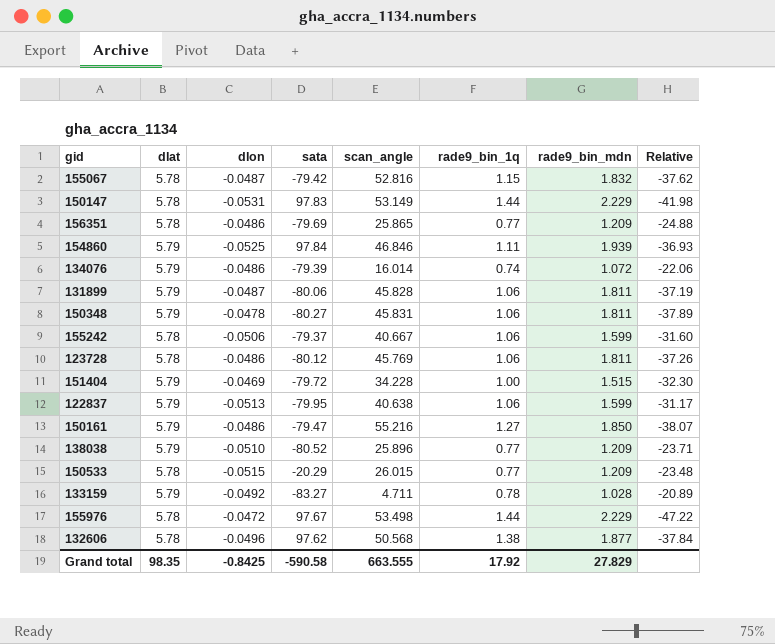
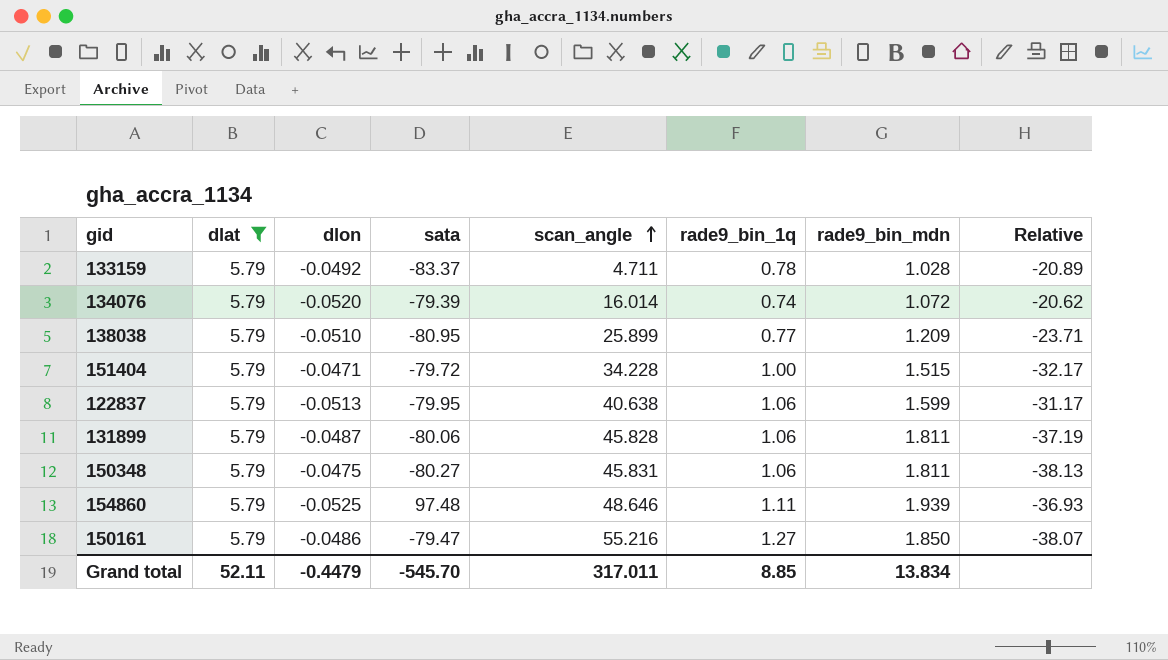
filter: none -> dlat = 5.79
row order: none -> scan_angle ascending
133159 | sata: -83.27 -> -83.37
134076 | dlon: -0.0486 -> -0.0520
134076 | Relative: -22.06 -> -20.62
138038 | sata: -80.52 -> -80.95
138038 | scan_angle: 25.896 -> 25.899
151404 | dlon: -0.0469 -> -0.0471
151404 | Relative: -32.30 -> -32.17
150348 | dlon: -0.0478 -> -0.0475
150348 | Relative: -37.89 -> -38.13
154860 | sata: 97.84 -> 97.48
154860 | scan_angle: 46.846 -> 48.646
Grand total | dlat: 98.35 -> 52.11
Grand total | dlon: -0.8425 -> -0.4479
Grand total | sata: -590.58 -> -545.70
Grand total | scan_angle: 663.555 -> 317.011
Grand total | rade9_bin_1q: 17.92 -> 8.85
Grand total | rade9_bin_mdn: 27.829 -> 13.834

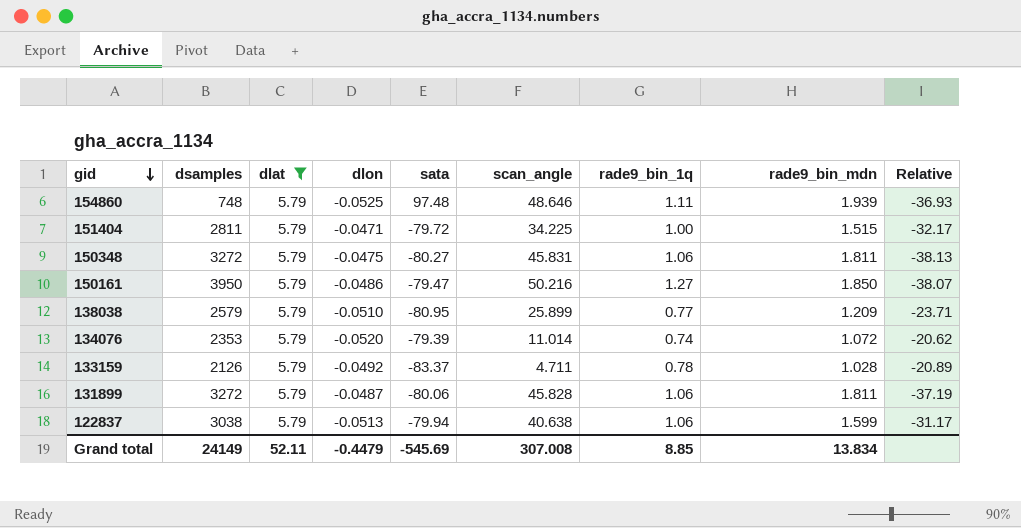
row order: scan_angle ascending -> gid descending
column dsamples | position: none -> 2
151404 | scan_angle: 34.228 -> 34.225
150161 | scan_angle: 55.216 -> 50.216
134076 | scan_angle: 16.014 -> 11.014
122837 | sata: -79.95 -> -79.94
Grand total | sata: -545.70 -> -545.69
Grand total | scan_angle: 317.011 -> 307.008

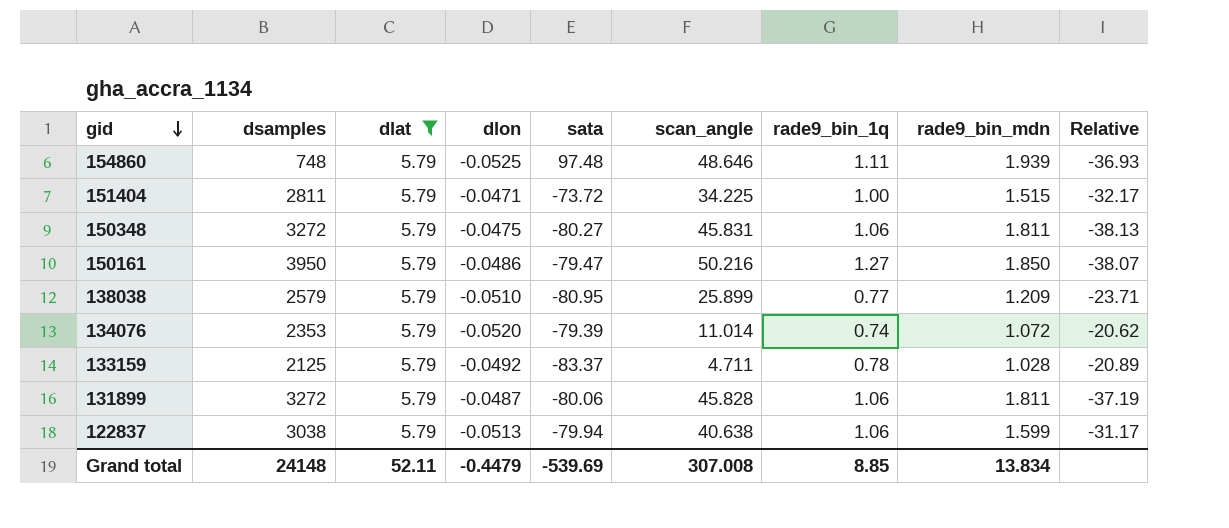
151404 | sata: -79.72 -> -73.72
133159 | dsamples: 2126 -> 2125
Grand total | dsamples: 24149 -> 24148
Grand total | sata: -545.69 -> -539.69

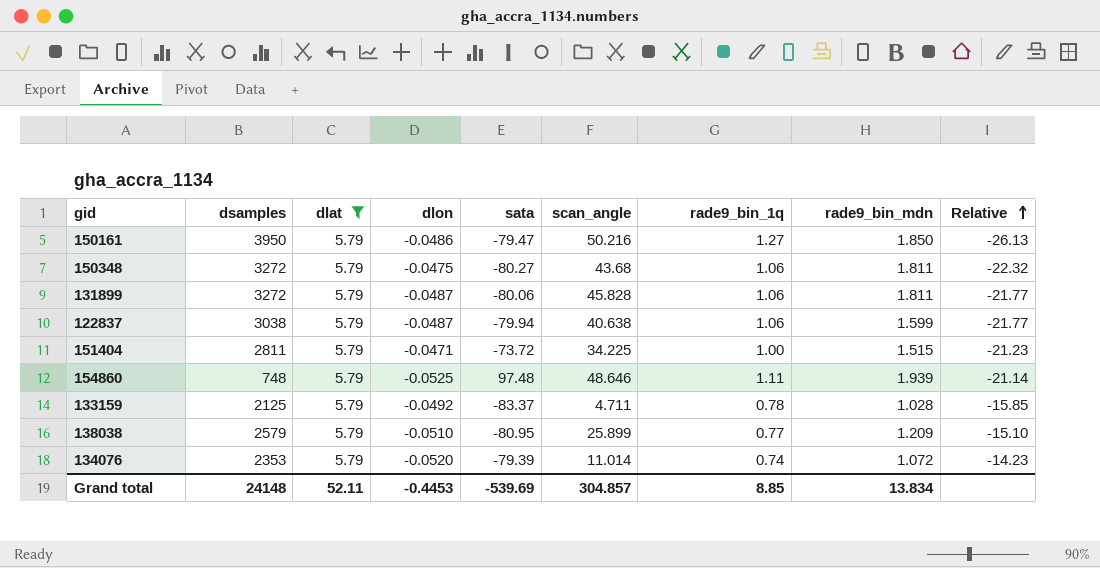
row order: gid descending -> Relative ascending
column Relative | formula: [rade9_bin_mdn] / [dlon] -> [rade9_bin_1q] / [dlon]
150348 | scan_angle: 45.831 -> 43.68
122837 | dlon: -0.0513 -> -0.0487
Grand total | dlon: -0.4479 -> -0.4453
Grand total | scan_angle: 307.008 -> 304.857

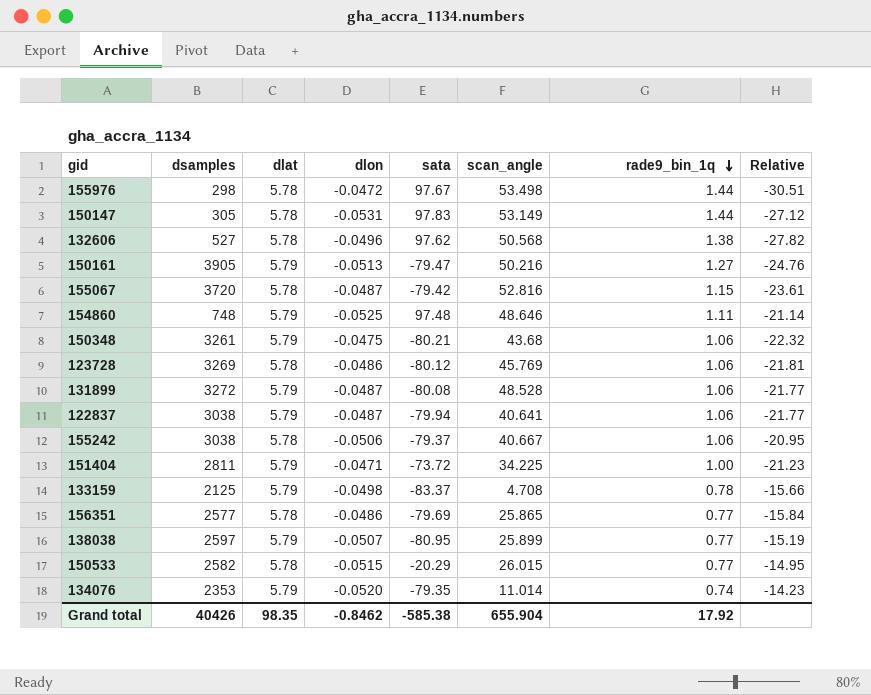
filter: dlat = 5.79 -> none
row order: Relative ascending -> rade9_bin_1q descending
column rade9_bin_mdn | position: 8 -> none
150161 | dsamples: 3950 -> 3905
150161 | dlon: -0.0486 -> -0.0513
150161 | Relative: -26.13 -> -24.76
150348 | dsamples: 3272 -> 3261
150348 | sata: -80.27 -> -80.21
131899 | sata: -80.06 -> -80.08
131899 | scan_angle: 45.828 -> 48.528
122837 | scan_angle: 40.638 -> 40.641
133159 | dlon: -0.0492 -> -0.0498
133159 | scan_angle: 4.711 -> 4.708
133159 | Relative: -15.85 -> -15.66
138038 | dsamples: 2579 -> 2597
138038 | dlon: -0.0510 -> -0.0507
138038 | Relative: -15.10 -> -15.19
134076 | sata: -79.39 -> -79.35
Grand total | dsamples: 24148 -> 40426
Grand total | dlat: 52.11 -> 98.35
Grand total | dlon: -0.4453 -> -0.8462
Grand total | sata: -539.69 -> -585.38
Grand total | scan_angle: 304.857 -> 655.904
Grand total | rade9_bin_1q: 8.85 -> 17.92

